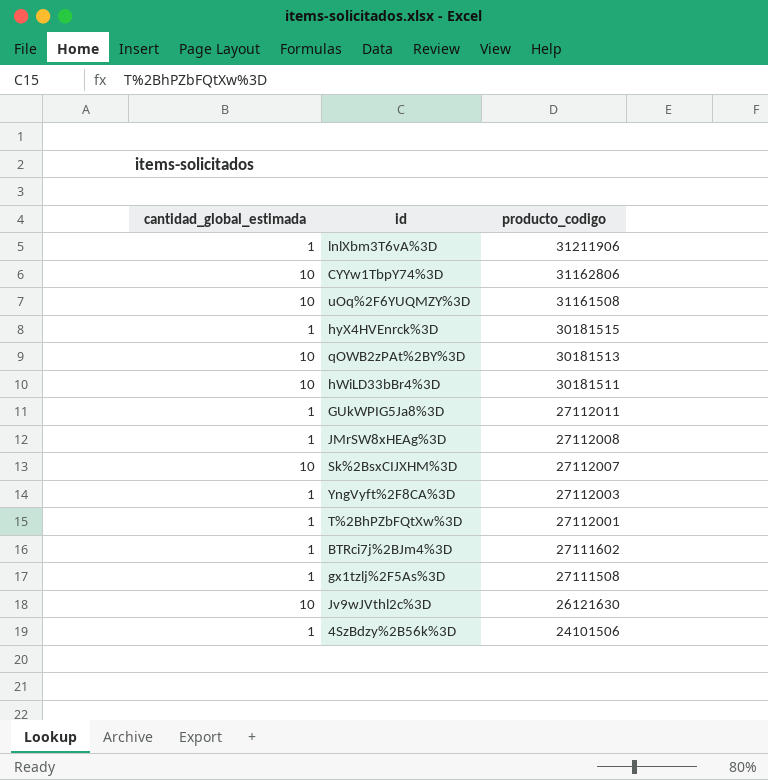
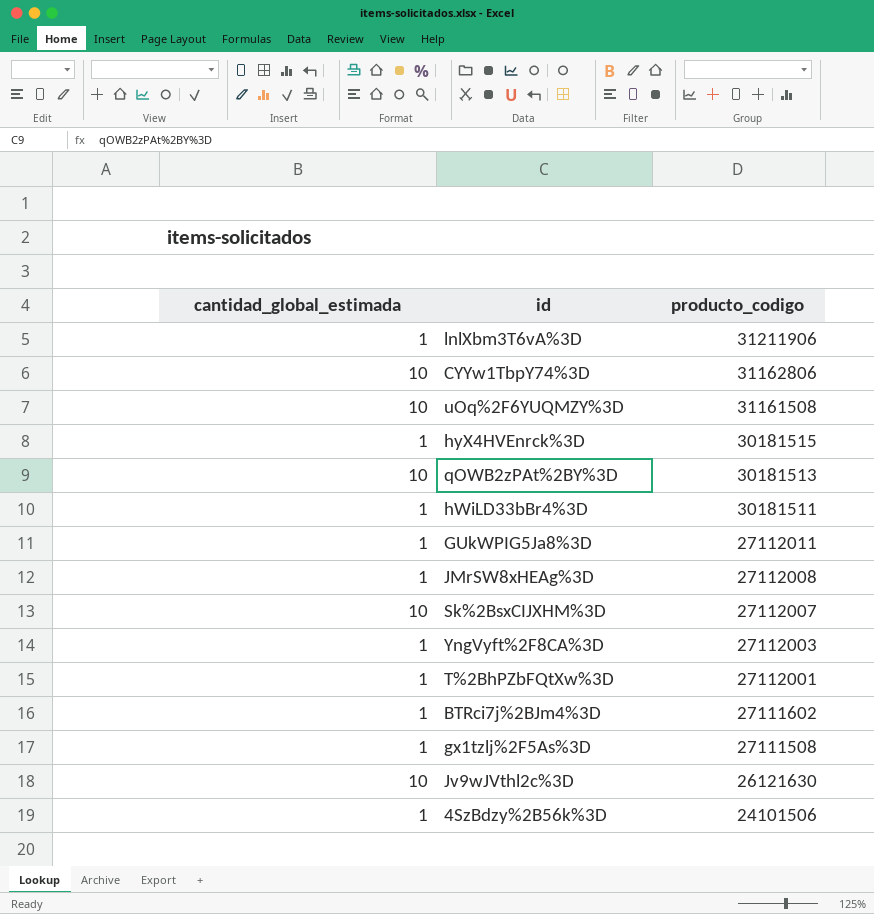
hWiLD33bBr4%3D | cantidad_global_estimada: 10 -> 1

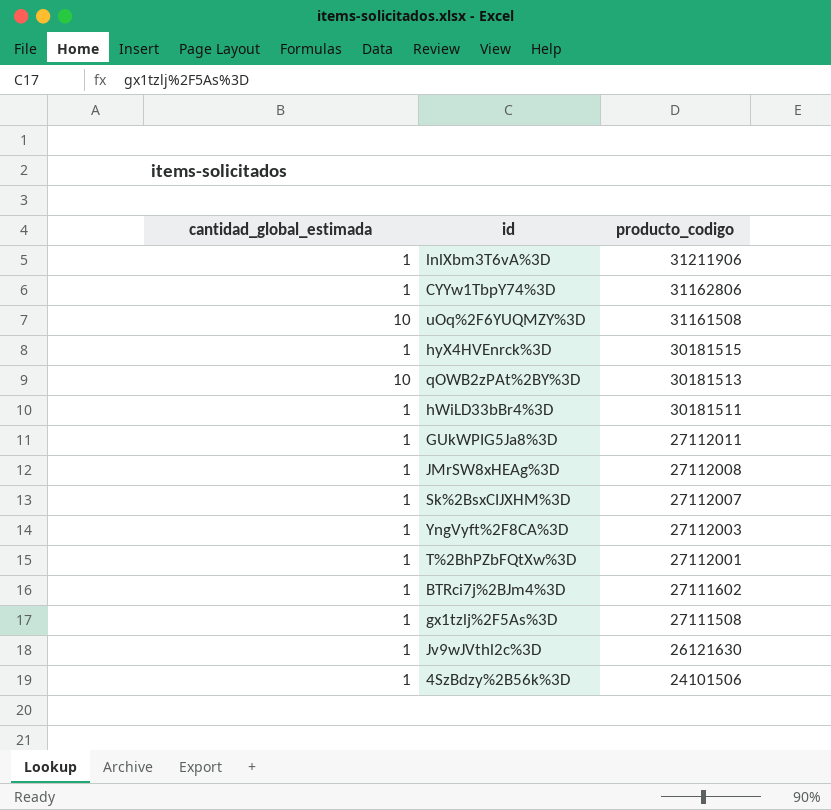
CYYw1TbpY74%3D | cantidad_global_estimada: 10 -> 1
Sk%2BsxCIJXHM%3D | cantidad_global_estimada: 10 -> 1
Jv9wJVthl2c%3D | cantidad_global_estimada: 10 -> 1

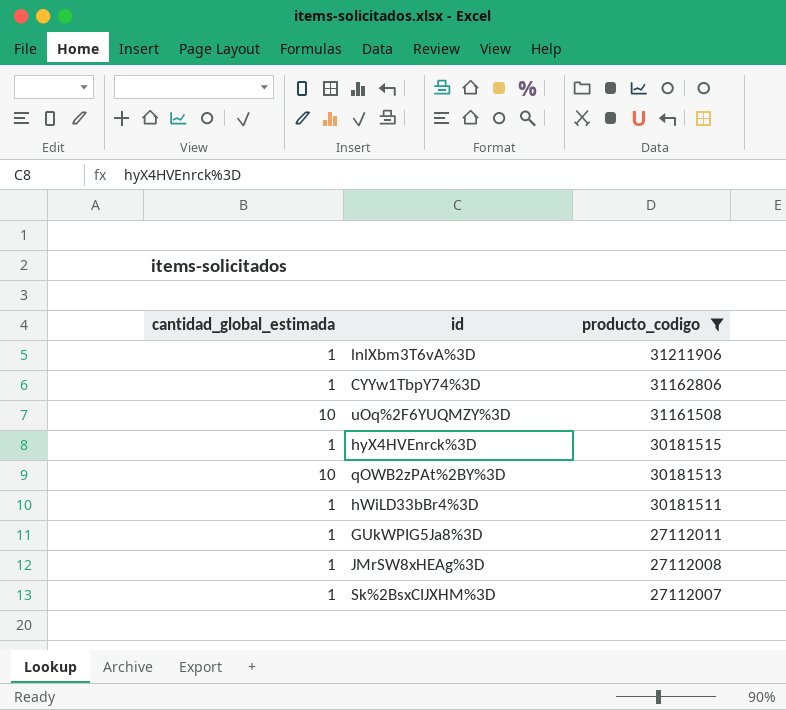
filter: none -> producto_codigo >= 27112007

